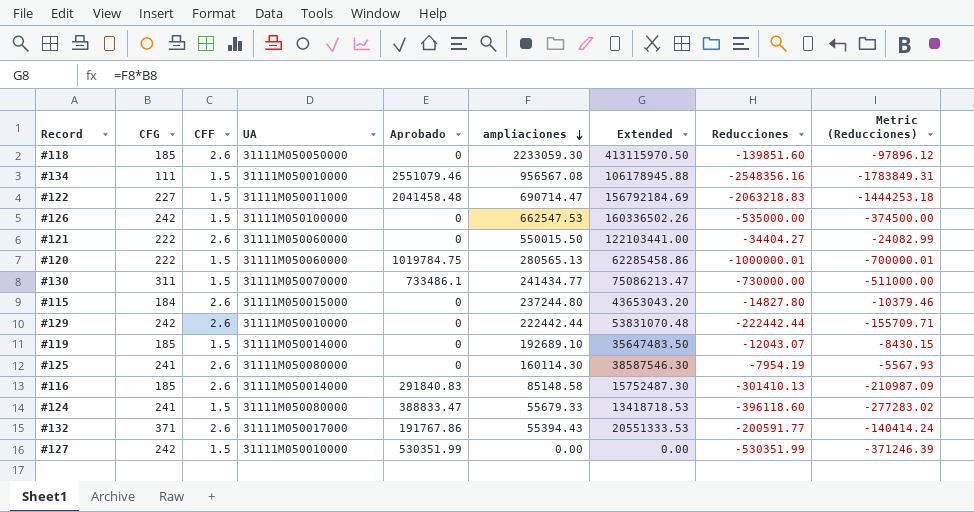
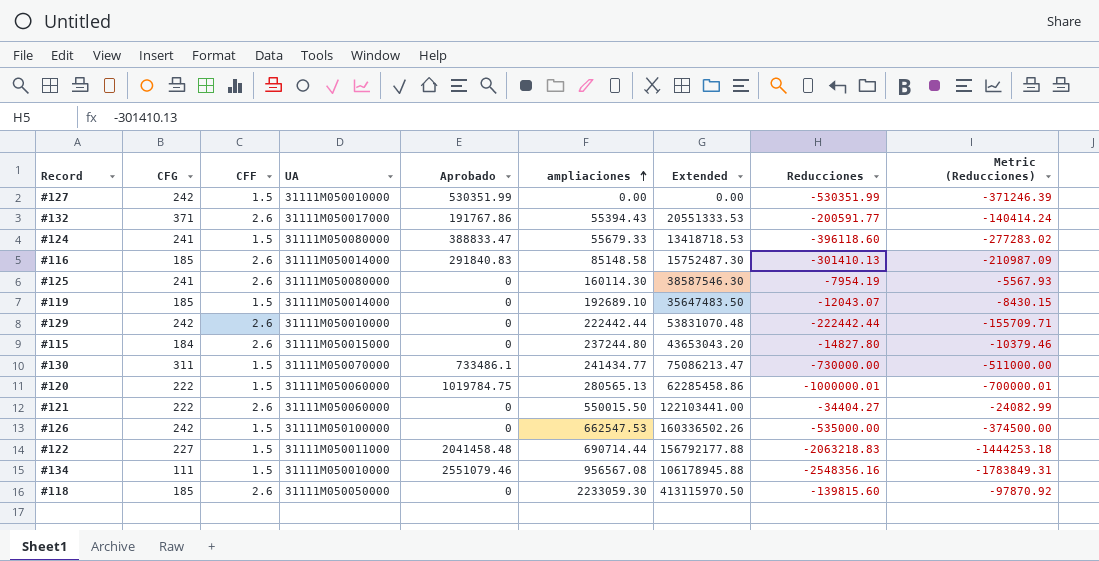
row order: ampliaciones descending -> ampliaciones ascending
#122 | ampliaciones: 690714.47 -> 690714.44
#122 | Extended: 156792184.69 -> 156792177.88
#118 | Reducciones: -139851.60 -> -139815.60
#118 | Metric (Reducciones): -97896.12 -> -97870.92

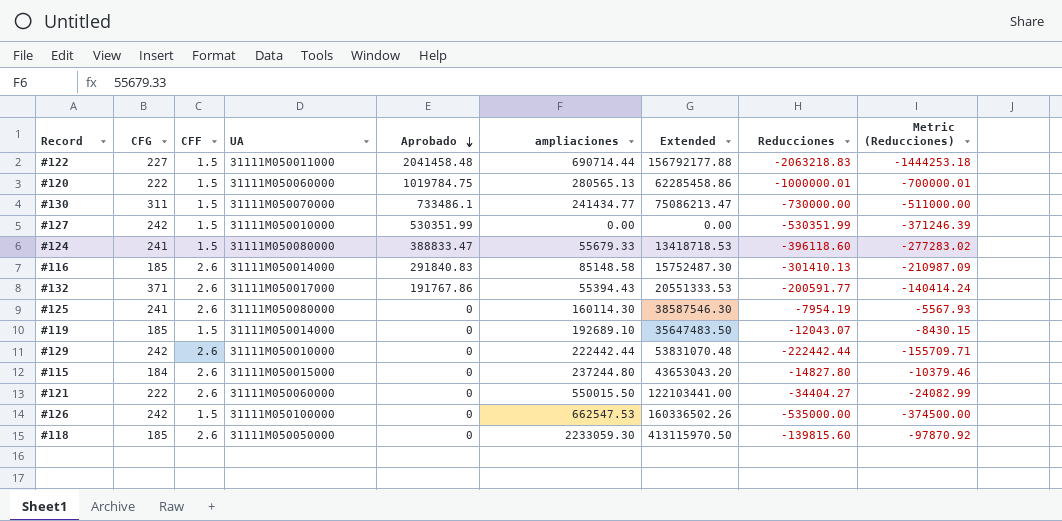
row order: ampliaciones ascending -> Aprobado descending
row #134: 111 | 1.5 | 31111M050010000 | 2551079.46 | 956567.08 | 106178945.88 | -2548356.16 | -1783849.31 -> none

